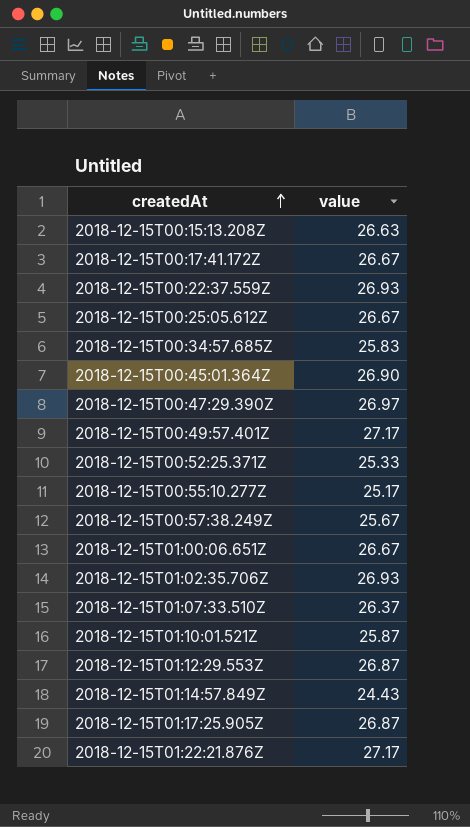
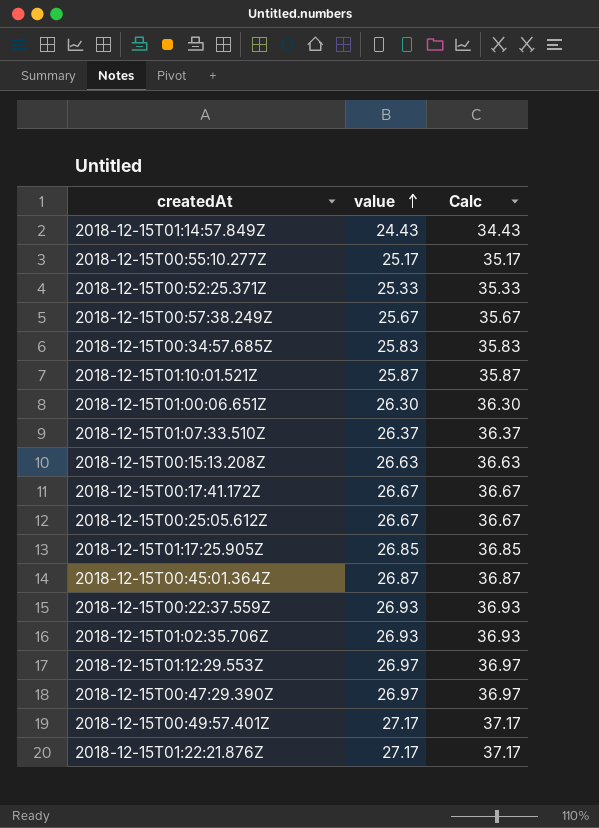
row order: createdAt ascending -> value ascending
column Calc | formula: none -> [value] + 10
2018-12-15T01:00:06.651Z | value: 26.67 -> 26.30
2018-12-15T01:17:25.905Z | value: 26.87 -> 26.85
2018-12-15T00:45:01.364Z | value: 26.90 -> 26.87
2018-12-15T01:12:29.553Z | value: 26.87 -> 26.97

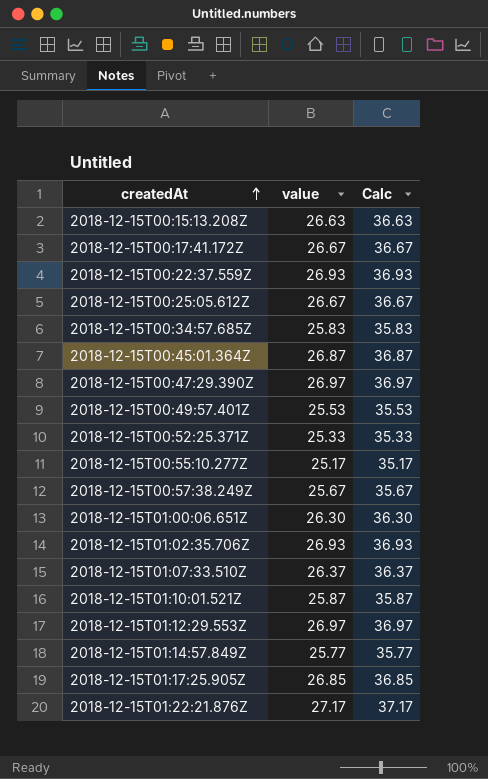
row order: value ascending -> createdAt ascending
2018-12-15T00:49:57.401Z | value: 27.17 -> 25.53
2018-12-15T00:49:57.401Z | Calc: 37.17 -> 35.53
2018-12-15T01:14:57.849Z | value: 24.43 -> 25.77
2018-12-15T01:14:57.849Z | Calc: 34.43 -> 35.77

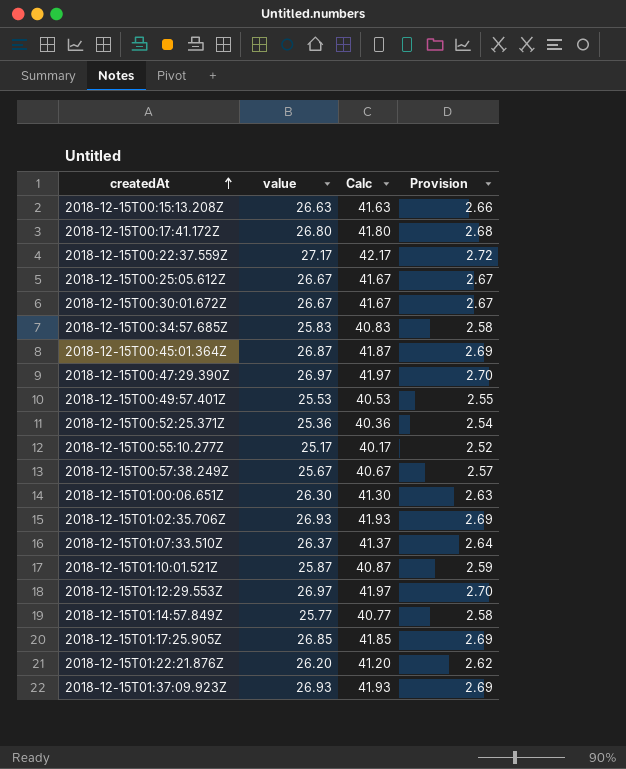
column Calc | formula: [value] + 10 -> [value] + 15
column Provision | formula: none -> [value] * 0.1
2018-12-15T00:17:41.172Z | value: 26.67 -> 26.80
2018-12-15T00:22:37.559Z | value: 26.93 -> 27.17
row 2018-12-15T00:30:01.672Z: none -> 26.67 | 41.67 | 2.67
2018-12-15T00:52:25.371Z | value: 25.33 -> 25.36
2018-12-15T01:22:21.876Z | value: 27.17 -> 26.20
row 2018-12-15T01:37:09.923Z: none -> 26.93 | 41.93 | 2.69

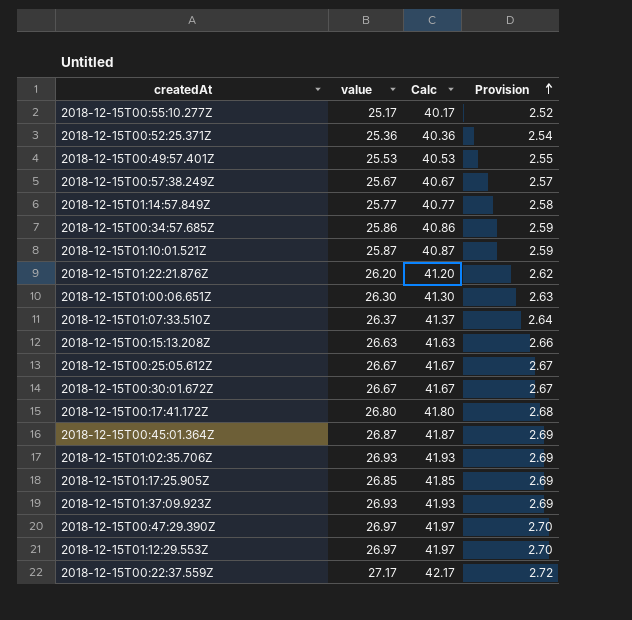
row order: createdAt ascending -> Provision ascending
2018-12-15T00:34:57.685Z | value: 25.83 -> 25.86
2018-12-15T00:34:57.685Z | Calc: 40.83 -> 40.86
2018-12-15T00:34:57.685Z | Provision: 2.58 -> 2.59

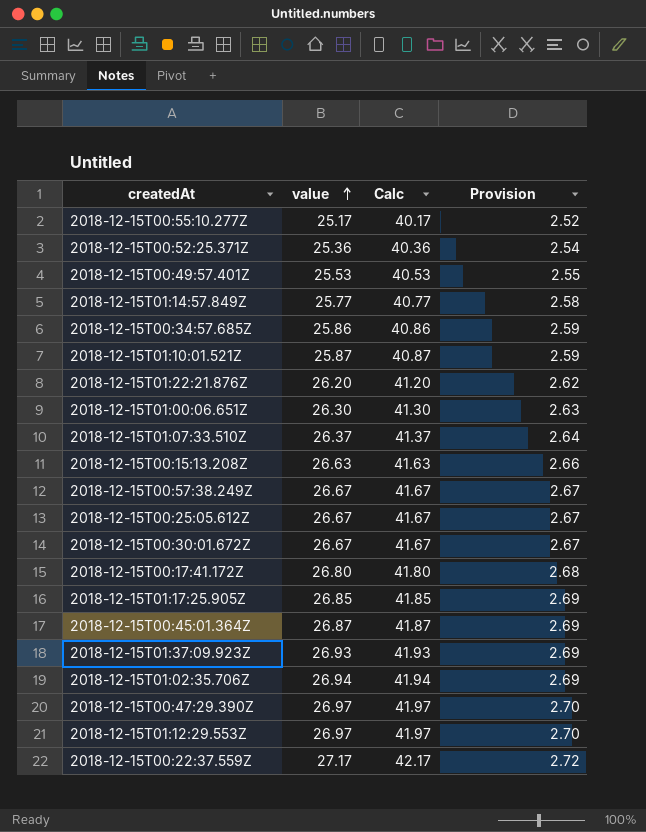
row order: Provision ascending -> value ascending
2018-12-15T00:57:38.249Z | value: 25.67 -> 26.67
2018-12-15T00:57:38.249Z | Calc: 40.67 -> 41.67
2018-12-15T00:57:38.249Z | Provision: 2.57 -> 2.67
2018-12-15T01:02:35.706Z | value: 26.93 -> 26.94
2018-12-15T01:02:35.706Z | Calc: 41.93 -> 41.94

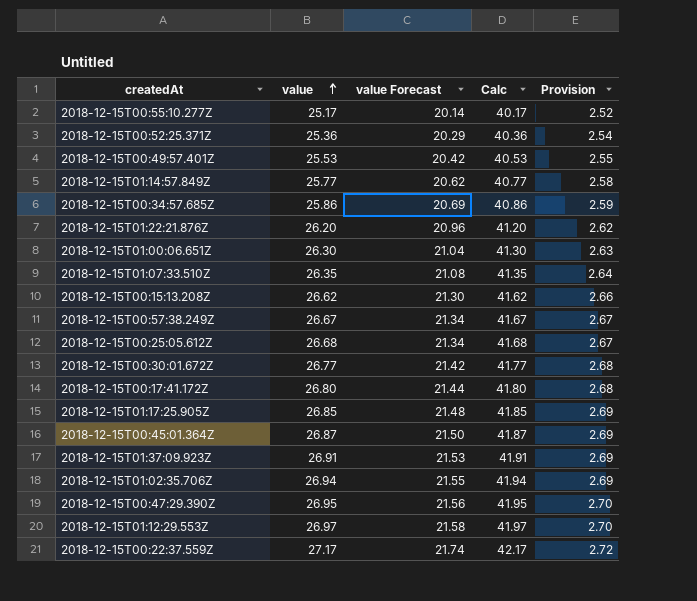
column value Forecast | formula: none -> [value] * 0.8
row 2018-12-15T01:10:01.521Z: 25.87 | 40.87 | 2.59 -> none
2018-12-15T01:07:33.510Z | value: 26.37 -> 26.35
2018-12-15T01:07:33.510Z | Calc: 41.37 -> 41.35
2018-12-15T00:15:13.208Z | value: 26.63 -> 26.62
2018-12-15T00:15:13.208Z | Calc: 41.63 -> 41.62
2018-12-15T00:25:05.612Z | value: 26.67 -> 26.68
2018-12-15T00:25:05.612Z | Calc: 41.67 -> 41.68
2018-12-15T00:30:01.672Z | value: 26.67 -> 26.77
2018-12-15T00:30:01.672Z | Calc: 41.67 -> 41.77
2018-12-15T00:30:01.672Z | Provision: 2.67 -> 2.68
2018-12-15T01:37:09.923Z | value: 26.93 -> 26.91
2018-12-15T01:37:09.923Z | Calc: 41.93 -> 41.91
2018-12-15T00:47:29.390Z | value: 26.97 -> 26.95
2018-12-15T00:47:29.390Z | Calc: 41.97 -> 41.95

